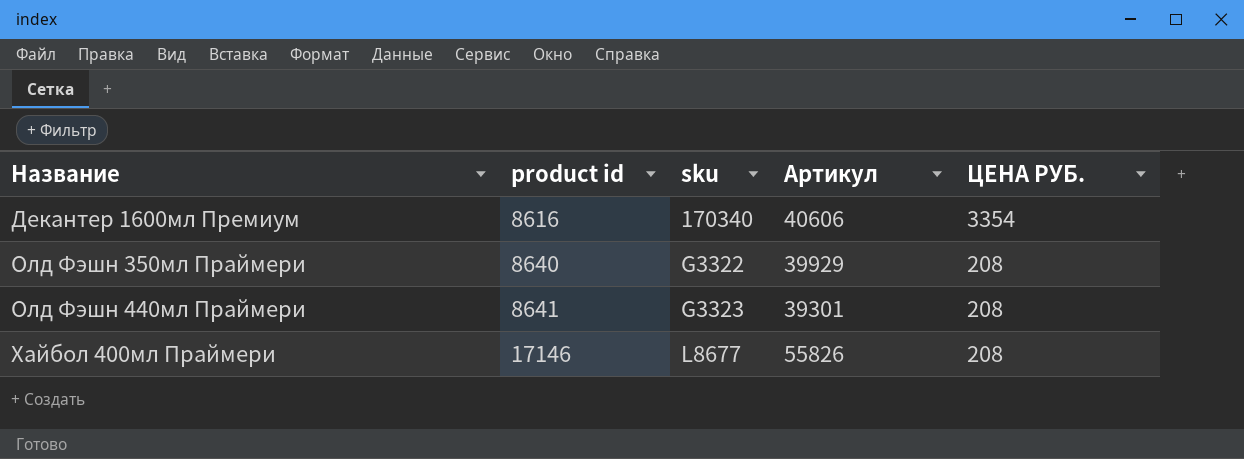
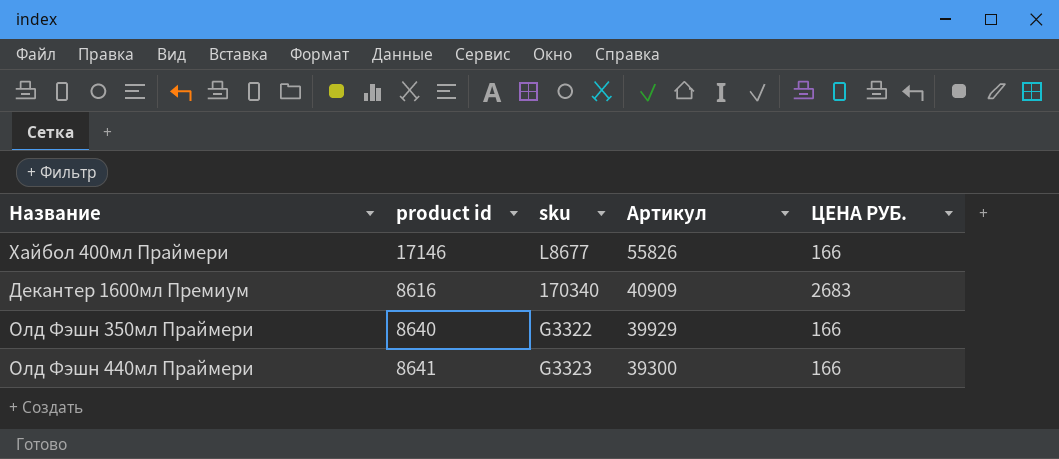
row order: Название ascending -> Артикул descending
Хайбол 400мл Праймери | ЦЕНА РУБ.: 208 -> 166
Декантер 1600мл Премиум | Артикул: 40606 -> 40909
Декантер 1600мл Премиум | ЦЕНА РУБ.: 3354 -> 2683
Олд Фэшн 350мл Праймери | ЦЕНА РУБ.: 208 -> 166
Олд Фэшн 440мл Праймери | Артикул: 39301 -> 39300
Олд Фэшн 440мл Праймери | ЦЕНА РУБ.: 208 -> 166

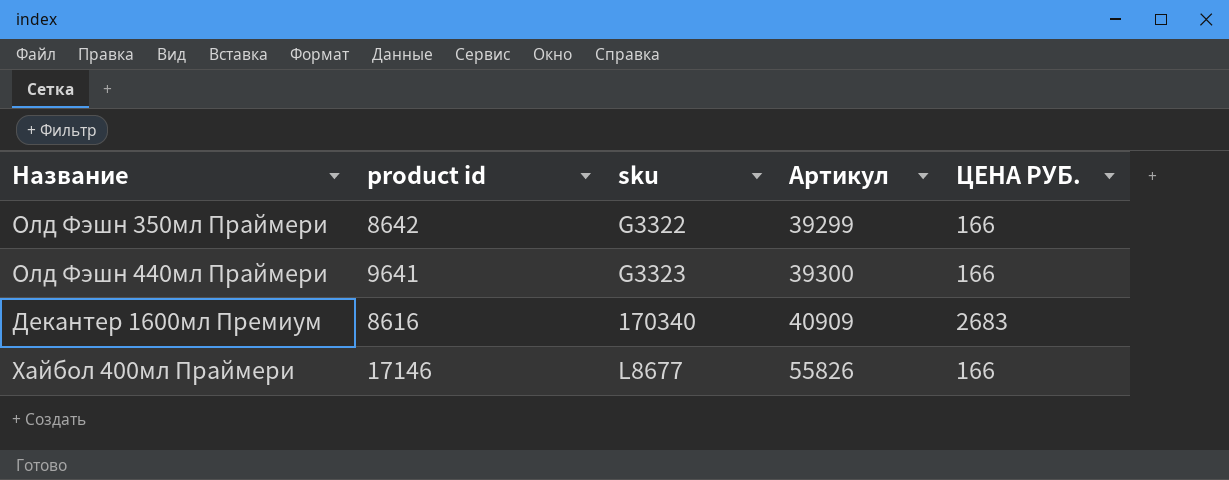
row order: Артикул descending -> Артикул ascending
Олд Фэшн 350мл Праймери | product id: 8640 -> 8642
Олд Фэшн 350мл Праймери | Артикул: 39929 -> 39299
Олд Фэшн 440мл Праймери | product id: 8641 -> 9641

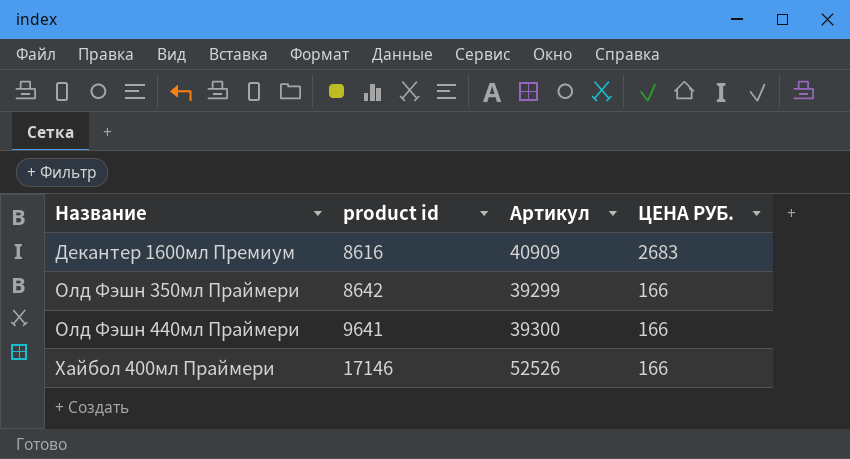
row order: Артикул ascending -> Название ascending
column sku | position: 3 -> none
Хайбол 400мл Праймери | Артикул: 55826 -> 52526

